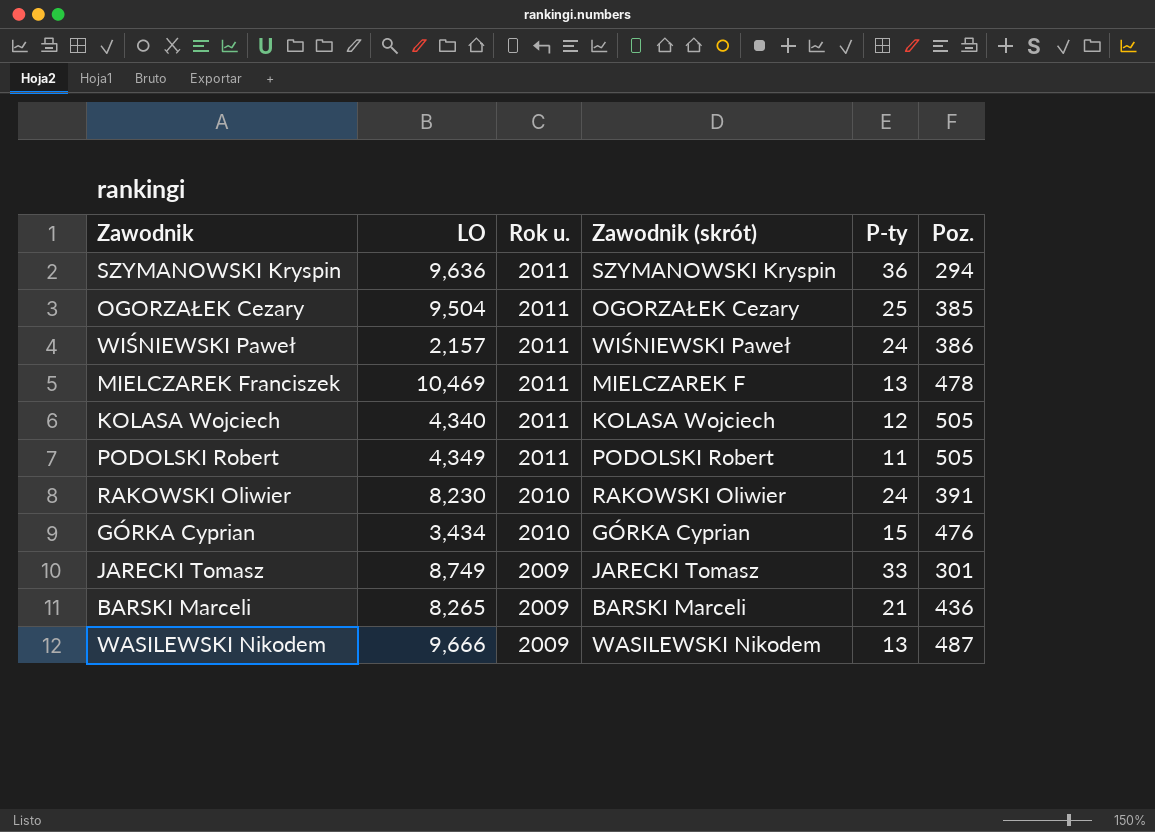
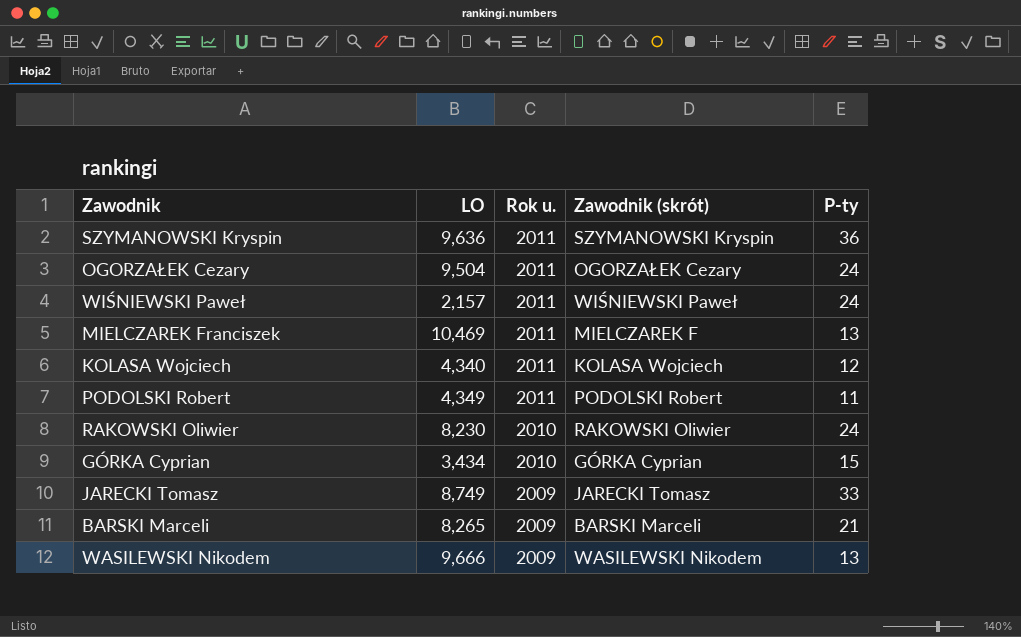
column Poz. | position: 6 -> none
OGORZAŁEK Cezary | P-ty: 25 -> 24

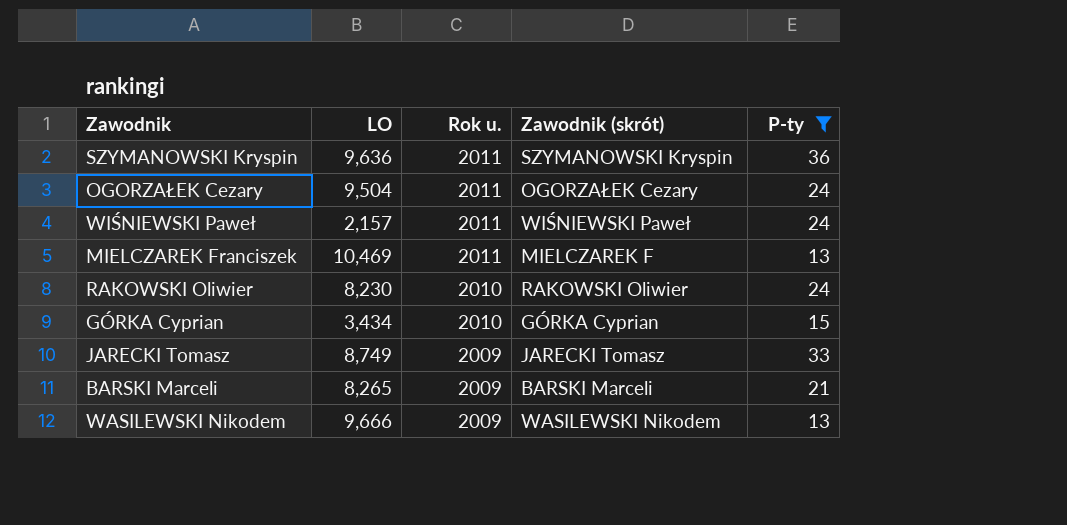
filter: none -> P-ty >= 13

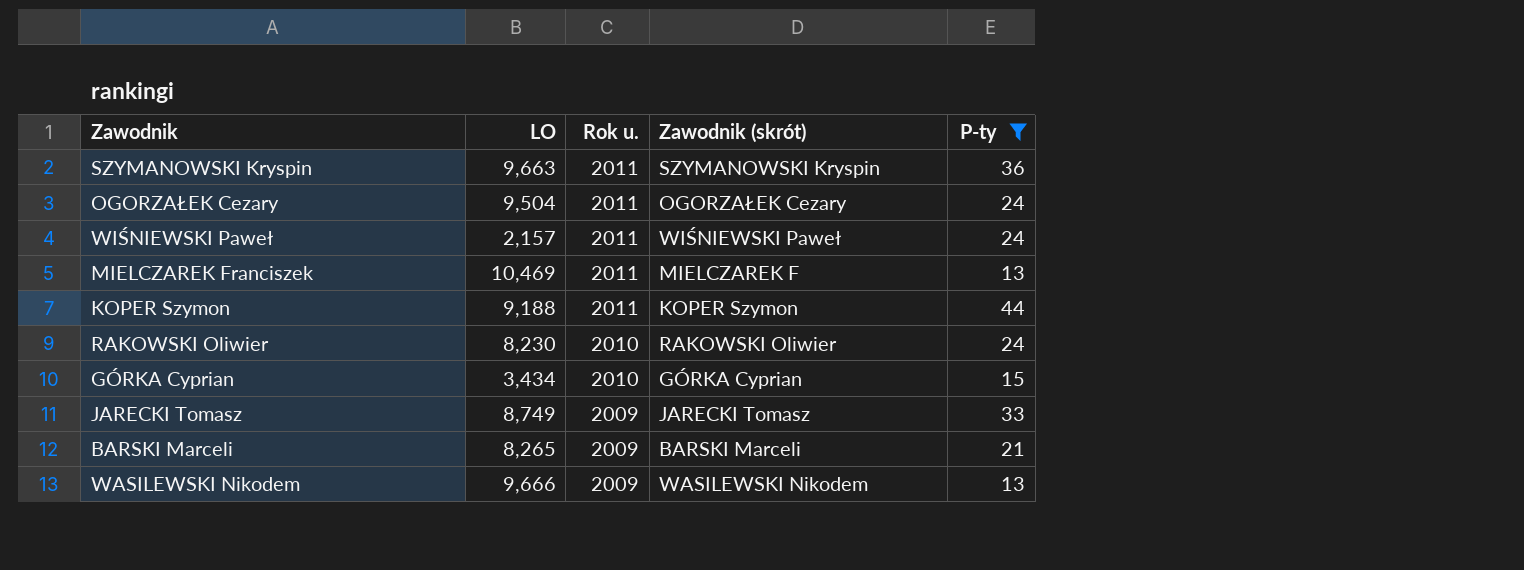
SZYMANOWSKI Kryspin | LO: 9,636 -> 9,663
row KOPER Szymon: none -> 9,188 | 2011 | KOPER Szymon | 44

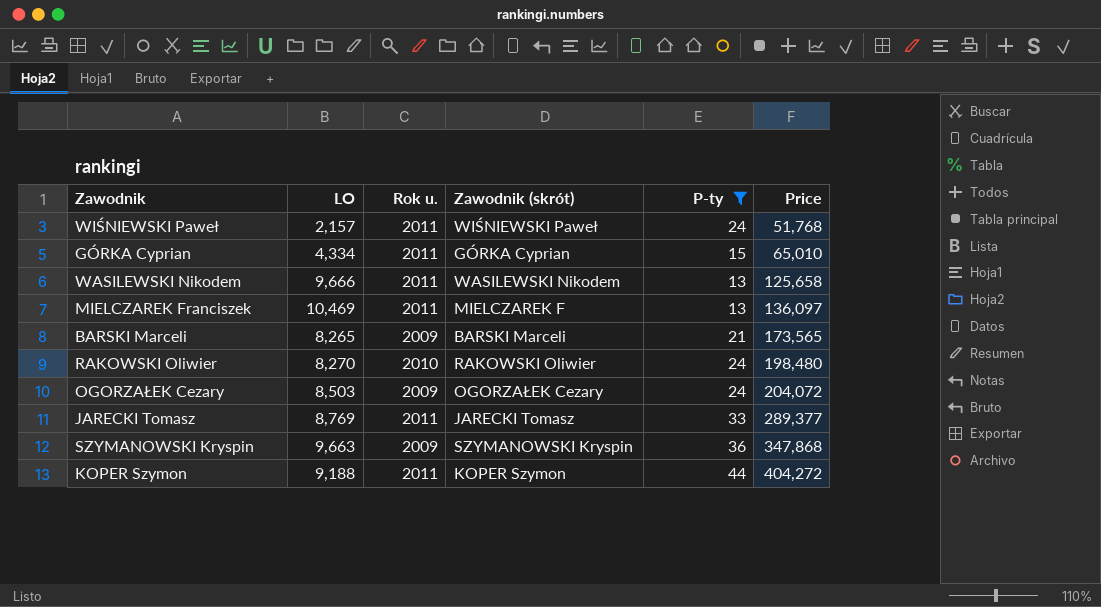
row order: Rok u. descending -> Price ascending
column Price | formula: none -> [LO] * [P-ty]
GÓRKA Cyprian | LO: 3,434 -> 4,334
GÓRKA Cyprian | Rok u.: 2010 -> 2011
WASILEWSKI Nikodem | Rok u.: 2009 -> 2011
RAKOWSKI Oliwier | LO: 8,230 -> 8,270
OGORZAŁEK Cezary | LO: 9,504 -> 8,503
OGORZAŁEK Cezary | Rok u.: 2011 -> 2009
JARECKI Tomasz | LO: 8,749 -> 8,769
JARECKI Tomasz | Rok u.: 2009 -> 2011
SZYMANOWSKI Kryspin | Rok u.: 2011 -> 2009

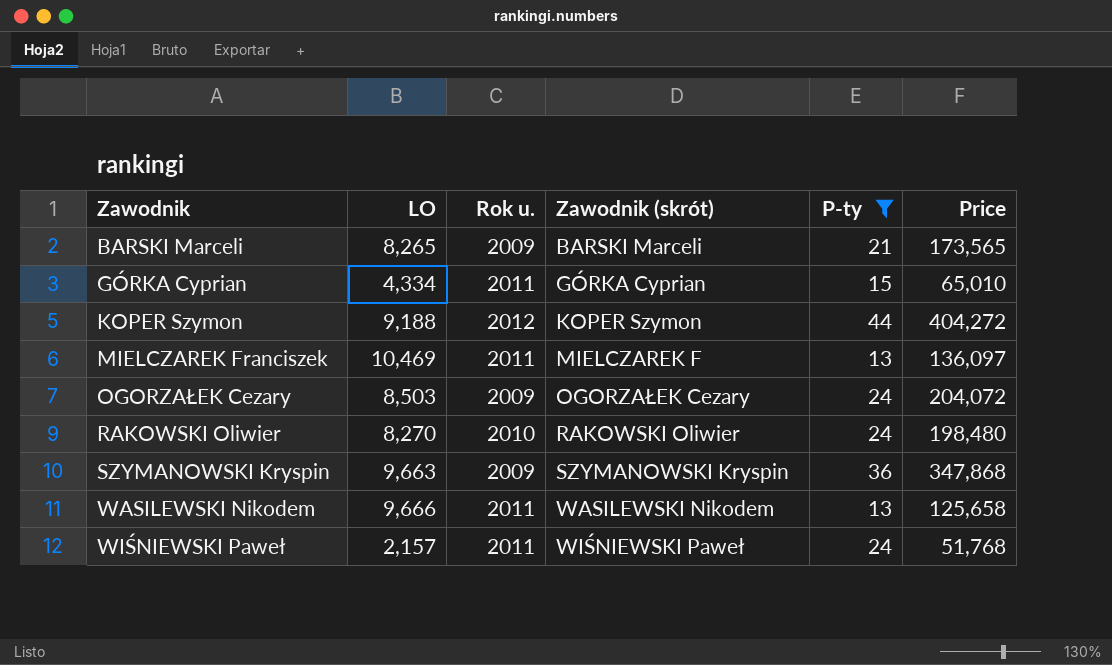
row order: Price ascending -> Zawodnik ascending
row JARECKI Tomasz: 8,769 | 2011 | JARECKI Tomasz | 33 | 289,377 -> none
KOPER Szymon | Rok u.: 2011 -> 2012

